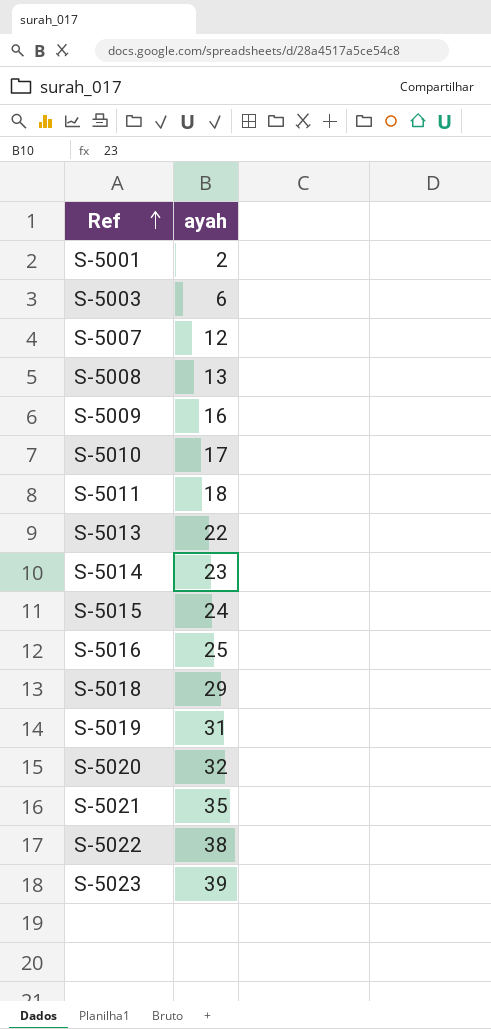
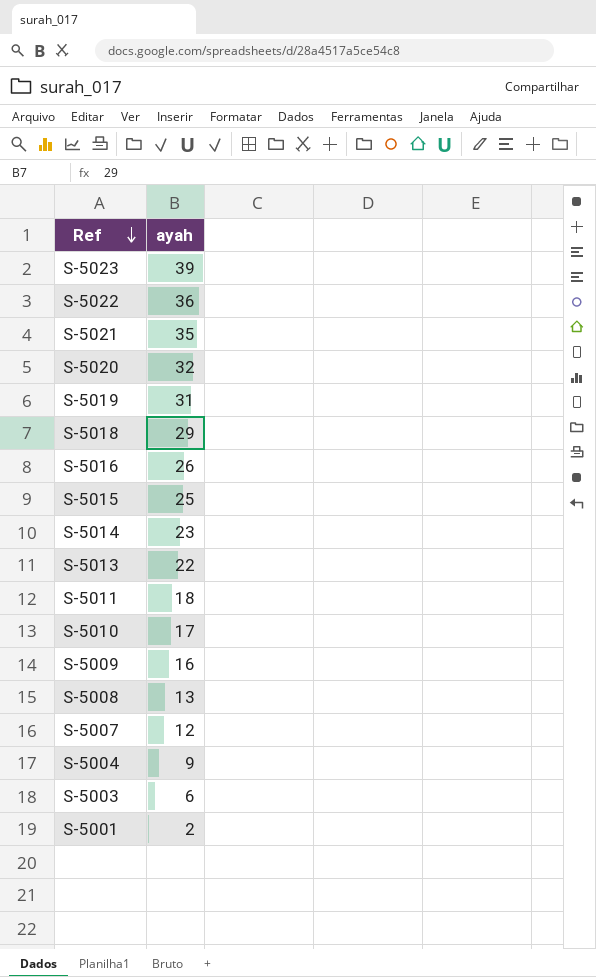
row order: Ref ascending -> Ref descending
S-5022 | ayah: 38 -> 36
S-5016 | ayah: 25 -> 26
S-5015 | ayah: 24 -> 25
row S-5004: none -> 9

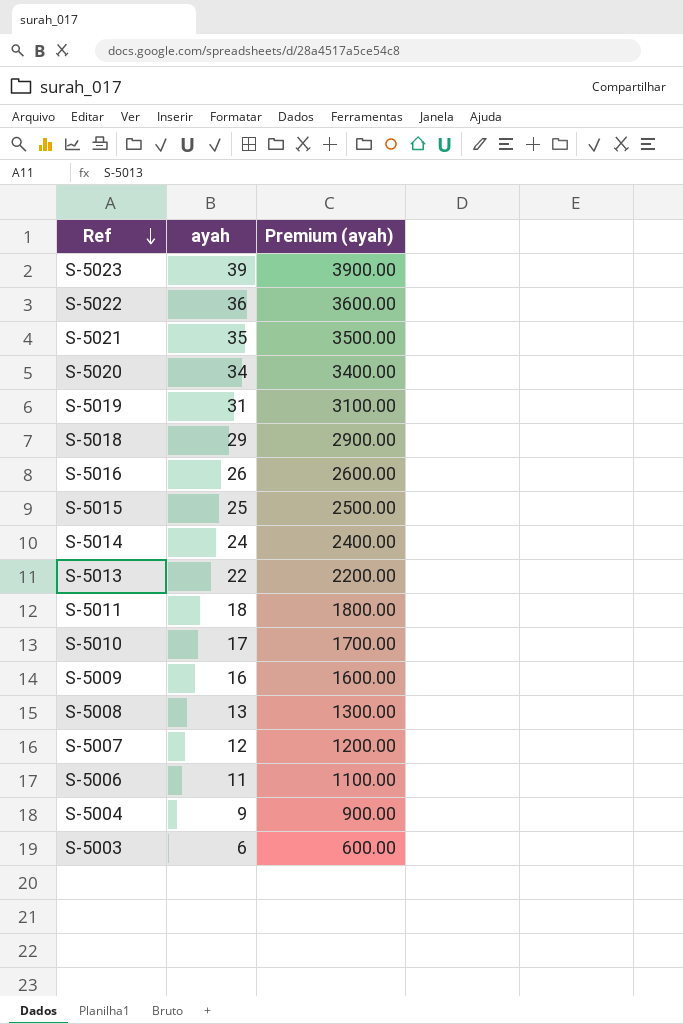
column Premium (ayah) | formula: none -> [ayah] * 100
row S-5001: 2 -> none
S-5020 | ayah: 32 -> 34
S-5014 | ayah: 23 -> 24
row S-5006: none -> 11 | 1100.00

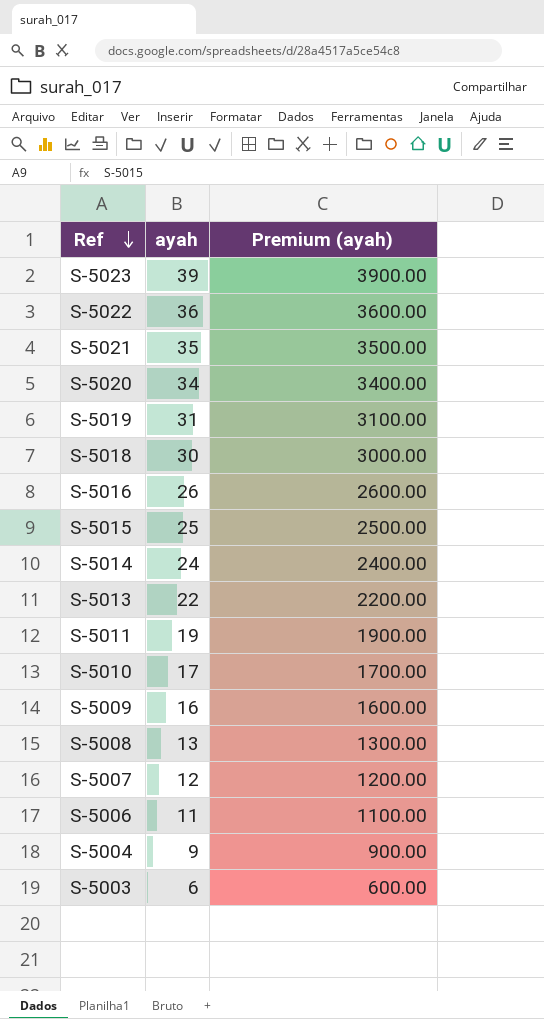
S-5018 | ayah: 29 -> 30
S-5018 | Premium (ayah): 2900.00 -> 3000.00
S-5011 | ayah: 18 -> 19
S-5011 | Premium (ayah): 1800.00 -> 1900.00

